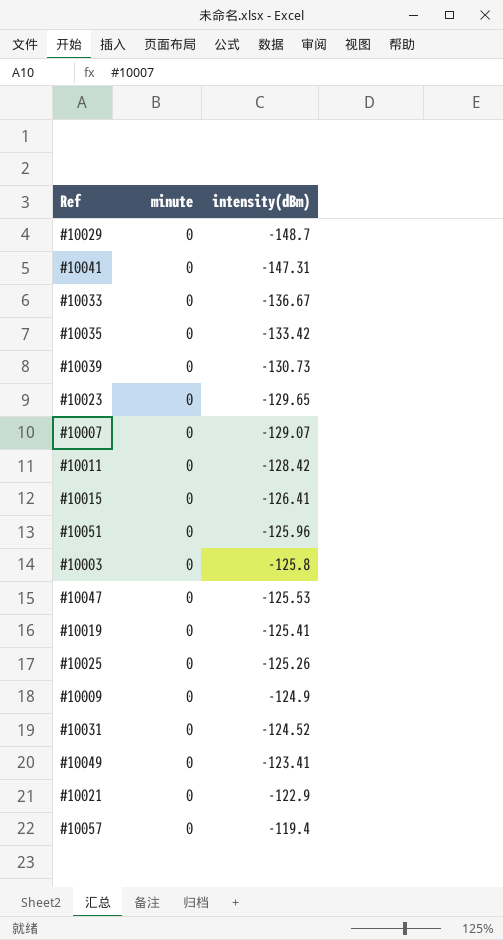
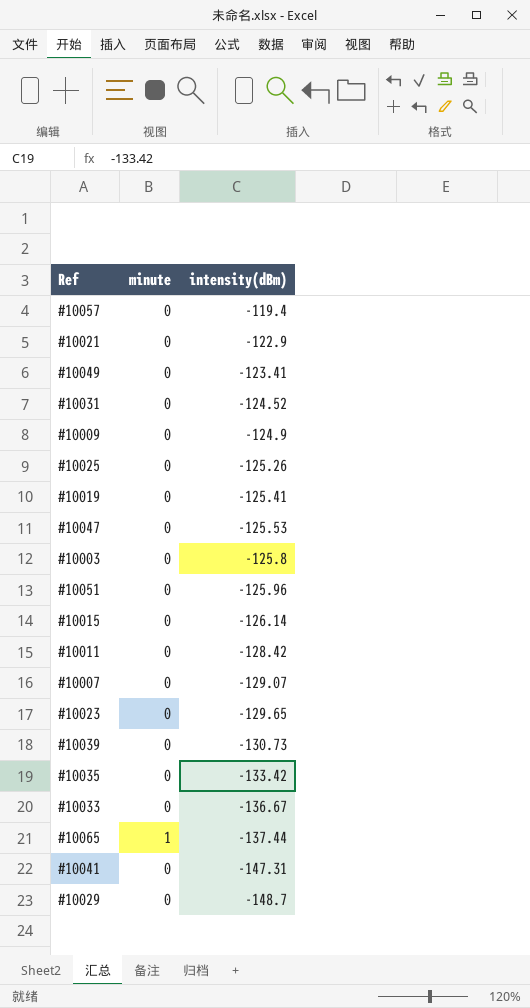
row order: intensity(dBm) ascending -> intensity(dBm) descending
#10015 | intensity(dBm): -126.41 -> -126.14
row #10065: none -> 1 | -137.44

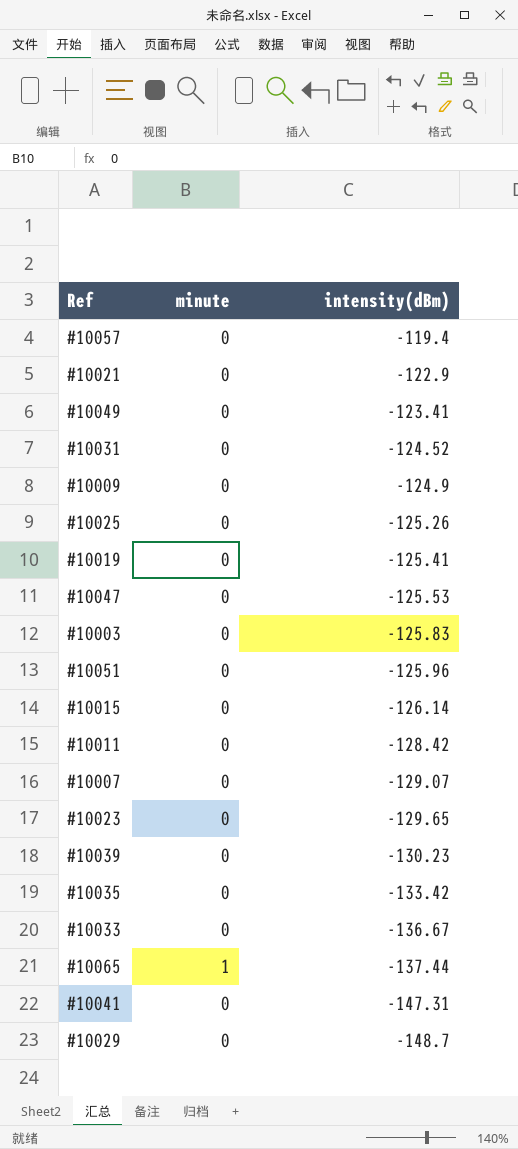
#10003 | intensity(dBm): -125.8 -> -125.83
#10039 | intensity(dBm): -130.73 -> -130.23

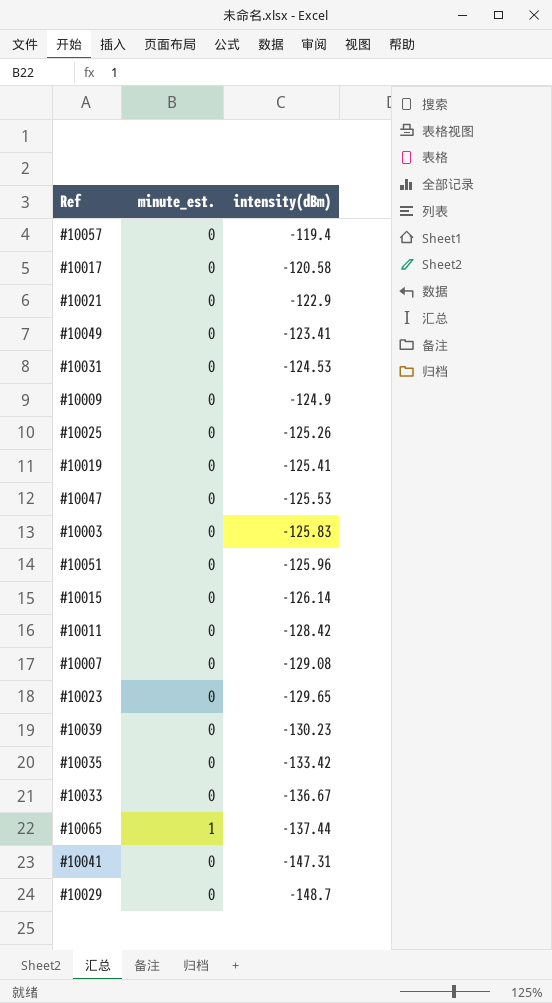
column name: minute -> minute_est.
row #10017: none -> 0 | -120.58
#10031 | intensity(dBm): -124.52 -> -124.53
#10007 | intensity(dBm): -129.07 -> -129.08

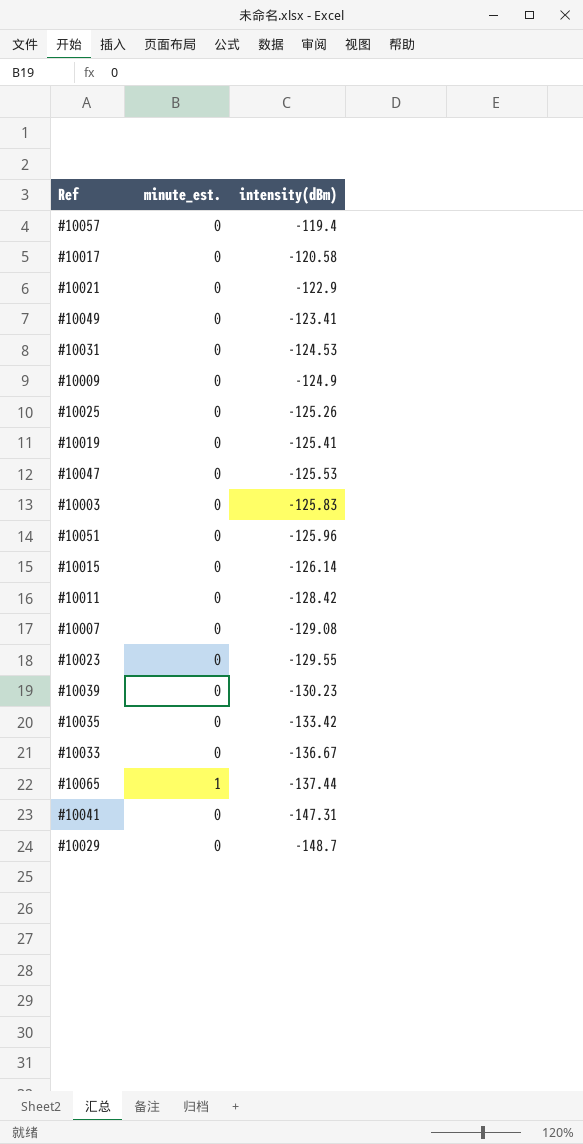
#10023 | intensity(dBm): -129.65 -> -129.55

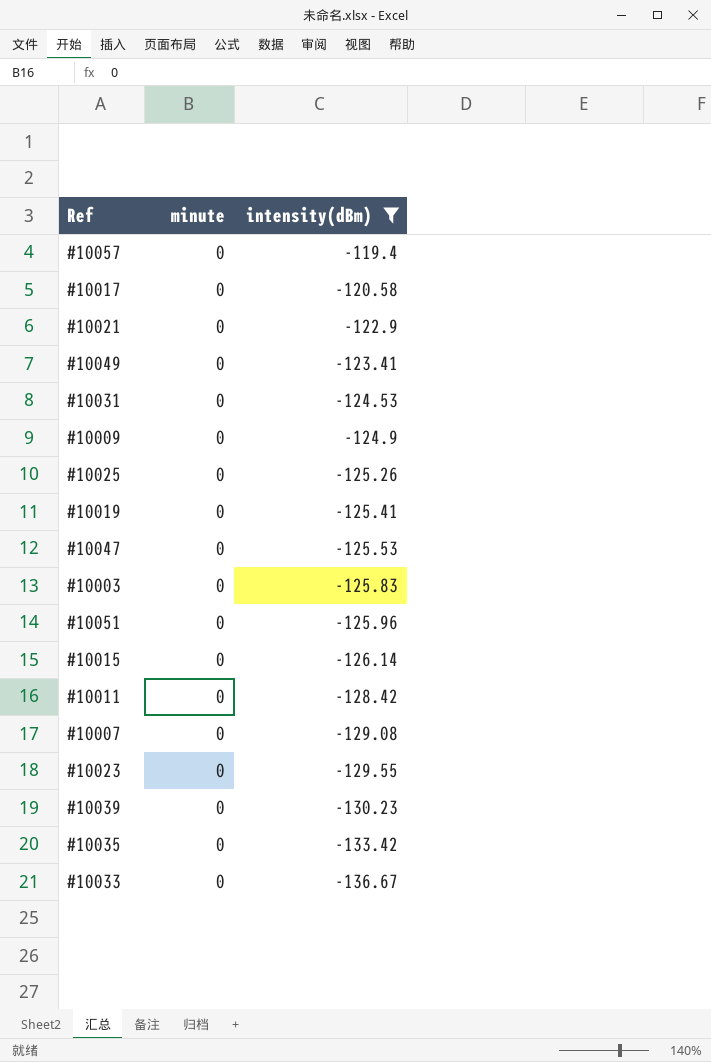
filter: none -> intensity(dBm) >= -136.67
column name: minute_est. -> minute

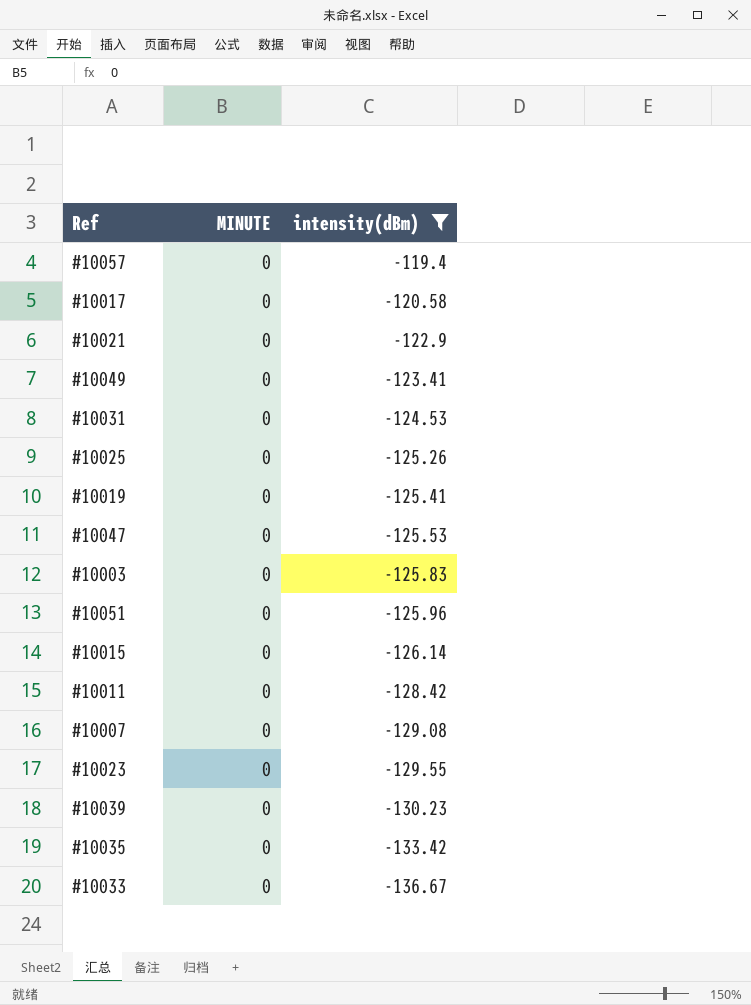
column name: minute -> MINUTE
row #10009: 0 | -124.9 -> none

